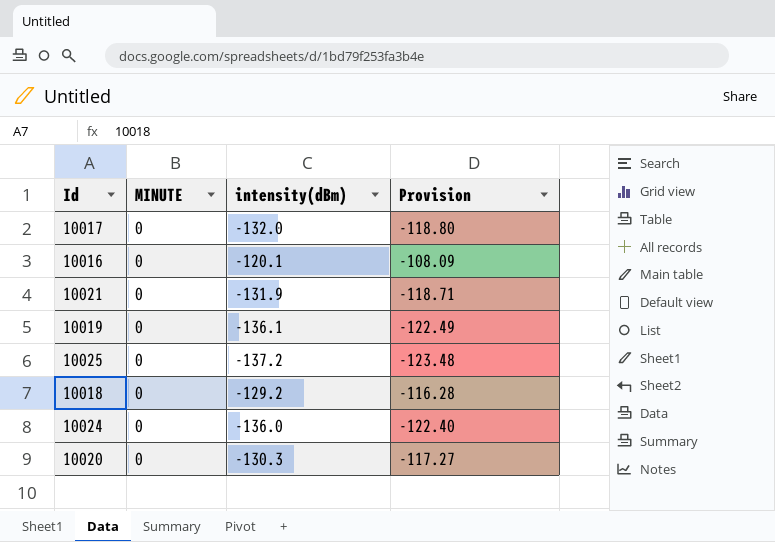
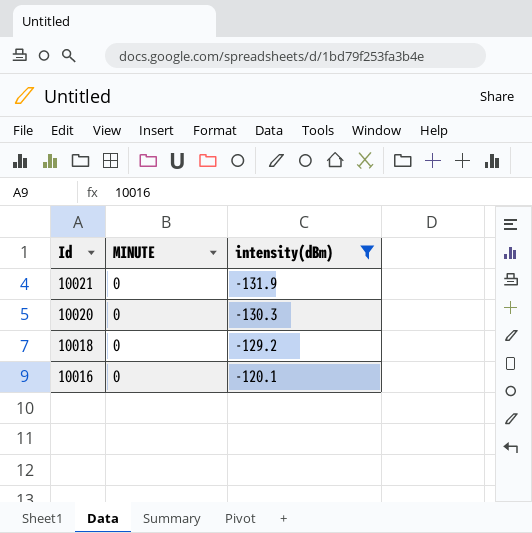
filter: none -> intensity(dBm) >= -131.9
row order: none -> Id descending
column Provision | formula: [intensity(dBm)] * 0.9 -> none

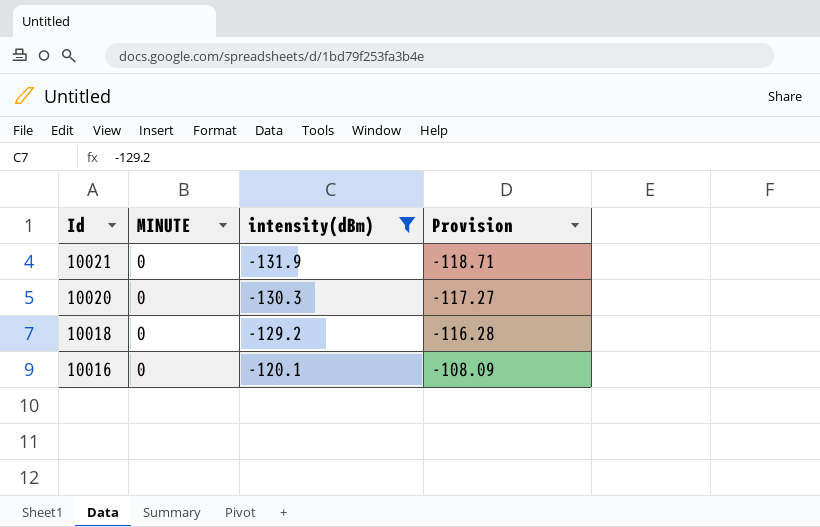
column Provision | formula: none -> [intensity(dBm)] * 0.9

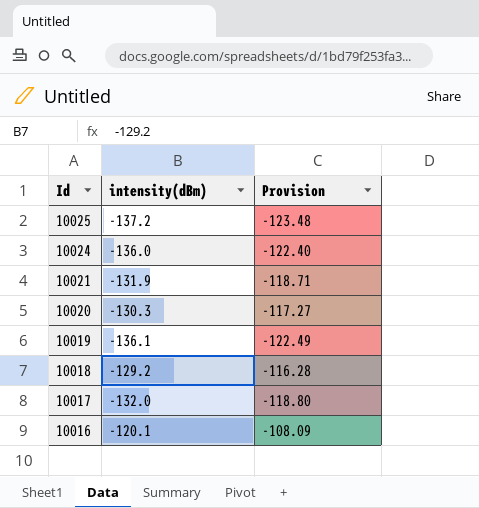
filter: intensity(dBm) >= -131.9 -> none
column MINUTE | position: 2 -> none

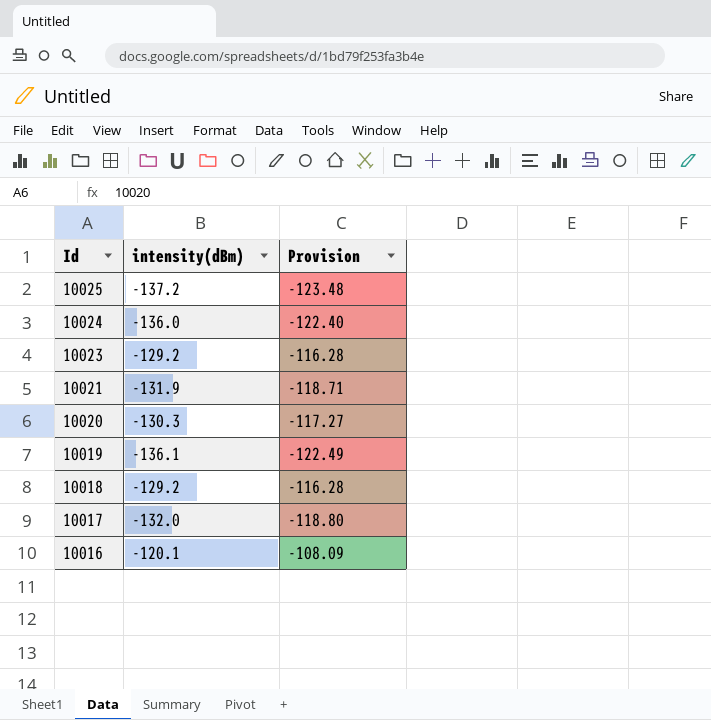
row 10023: none -> -129.2 | -116.28

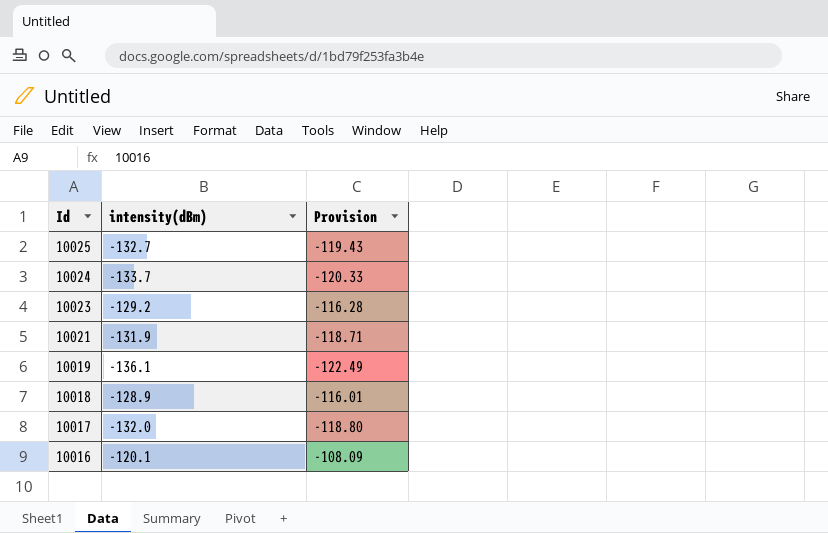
row 10020: -130.3 | -117.27 -> none
10025 | intensity(dBm): -137.2 -> -132.7
10025 | Provision: -123.48 -> -119.43
10024 | intensity(dBm): -136.0 -> -133.7
10024 | Provision: -122.40 -> -120.33
10018 | intensity(dBm): -129.2 -> -128.9
10018 | Provision: -116.28 -> -116.01

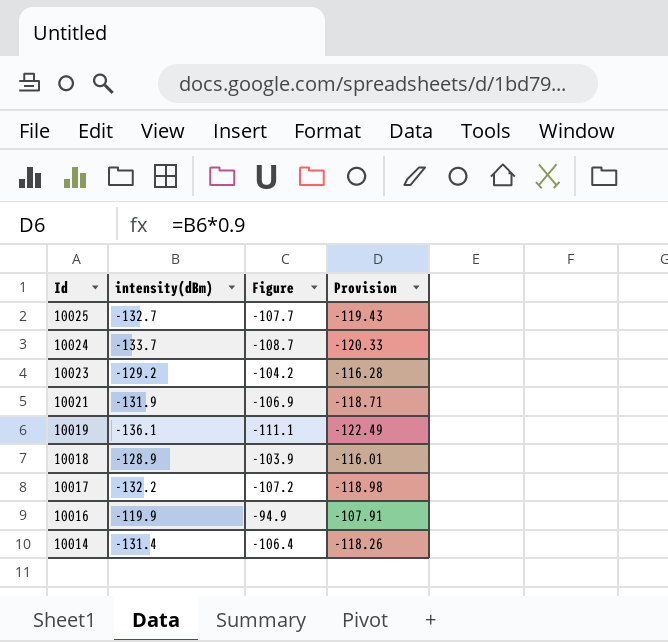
column Figure | formula: none -> [intensity(dBm)] + 25
10017 | intensity(dBm): -132.0 -> -132.2
10017 | Provision: -118.80 -> -118.98
10016 | intensity(dBm): -120.1 -> -119.9
10016 | Provision: -108.09 -> -107.91
row 10014: none -> -131.4 | -106.4 | -118.26

